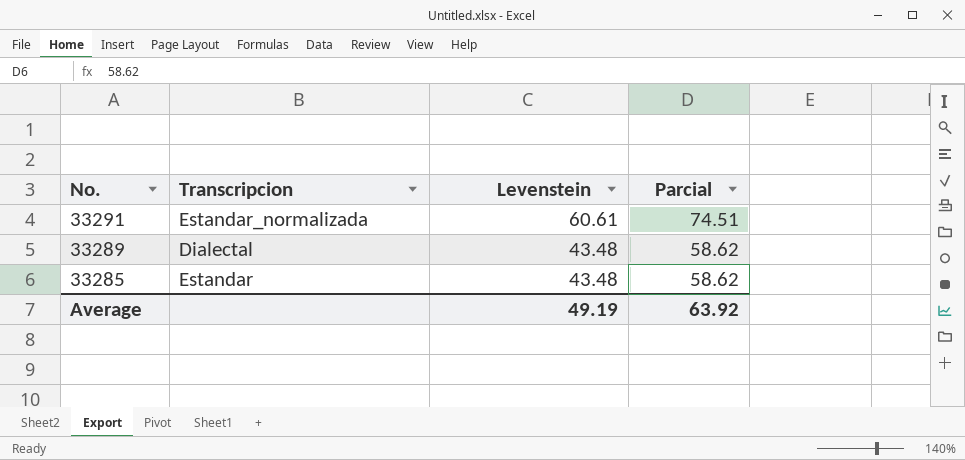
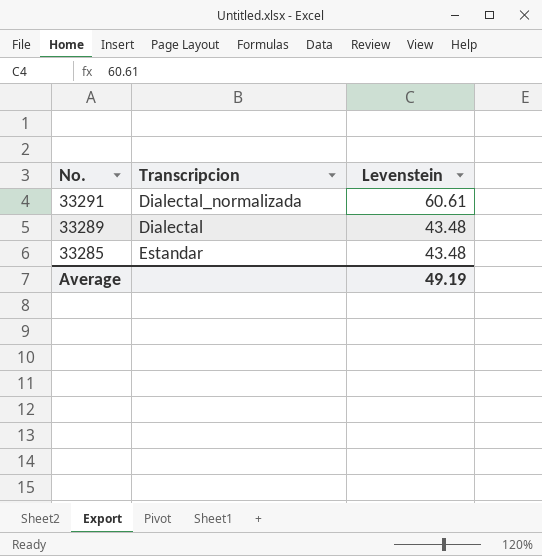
column Parcial | position: 4 -> none
33291 | Transcripcion: Estandar_normalizada -> Dialectal_normalizada

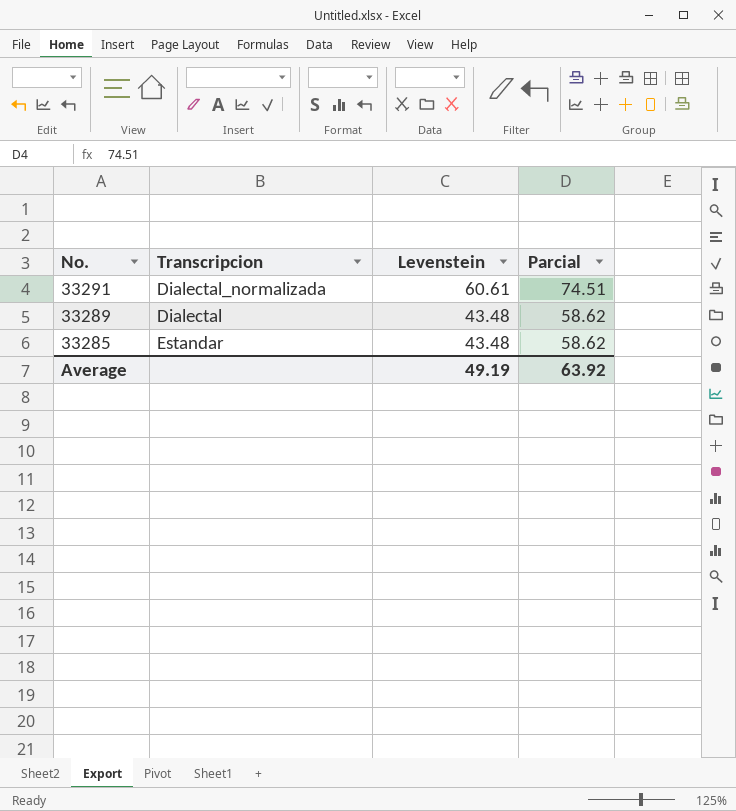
column Parcial | position: none -> 4

